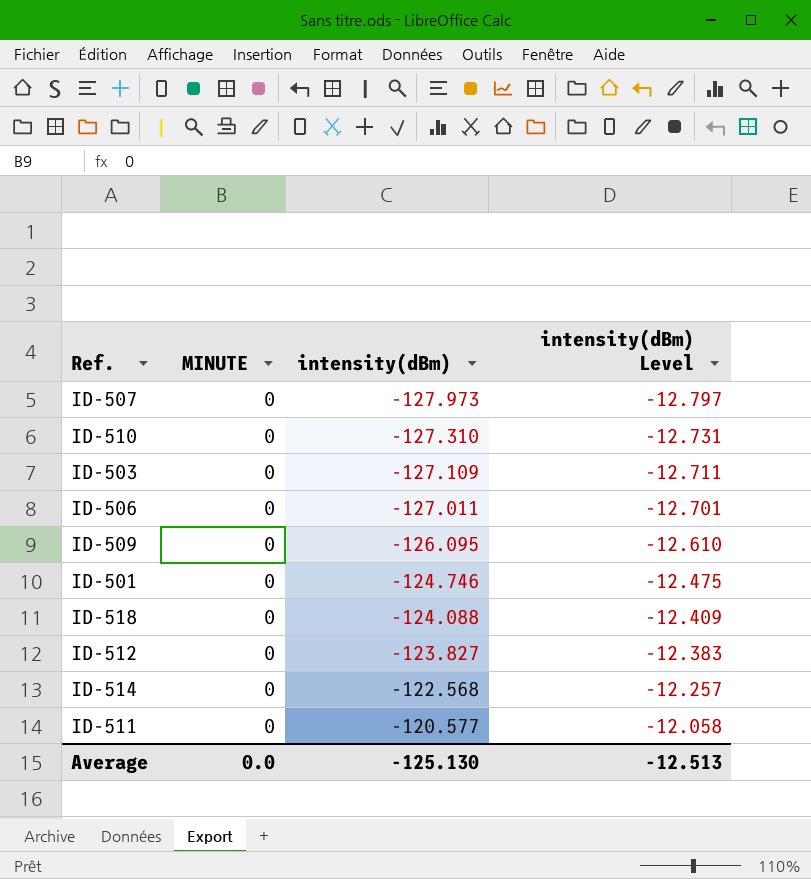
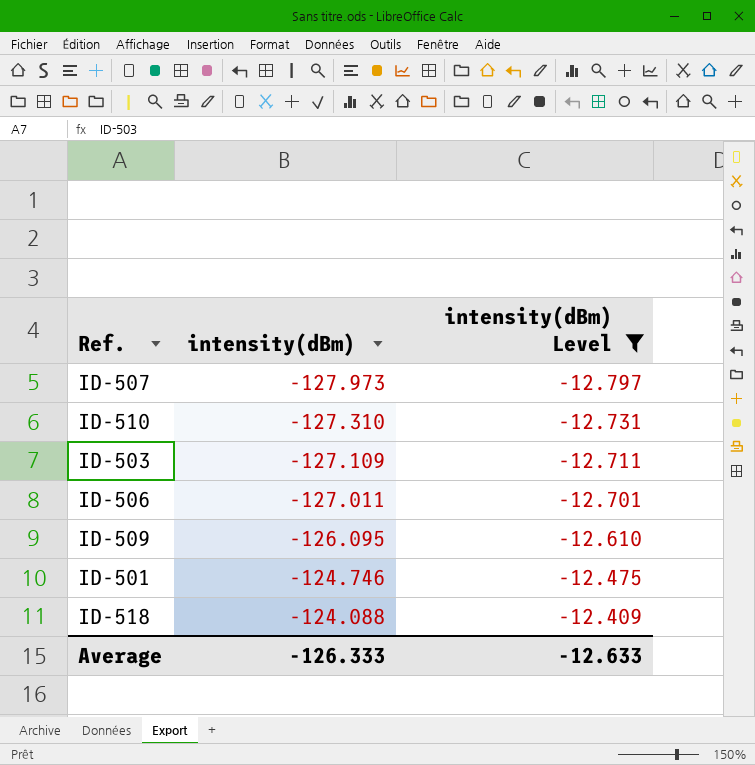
filter: none -> intensity(dBm) Level <= -12.409
column MINUTE | position: 2 -> none
Average | intensity(dBm): -125.130 -> -126.333
Average | intensity(dBm) Level: -12.513 -> -12.633

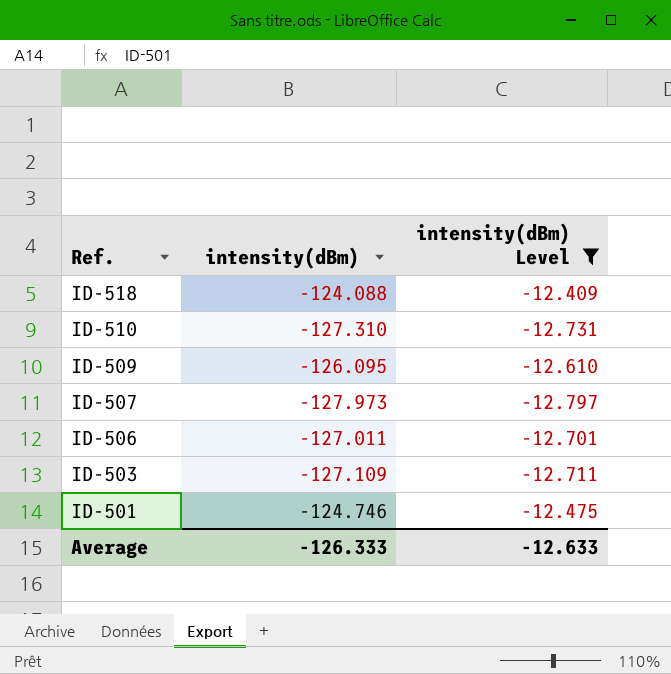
row order: intensity(dBm) ascending -> Ref. descending

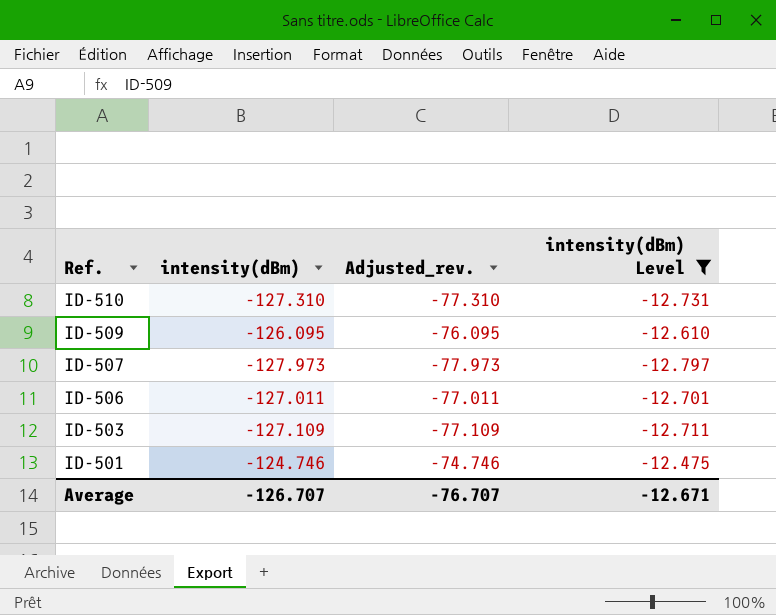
column Adjusted_rev. | formula: none -> [intensity(dBm)] + 50
row ID-518: -124.088 | -12.409 -> none
Average | intensity(dBm): -126.333 -> -126.707
Average | intensity(dBm) Level: -12.633 -> -12.671

